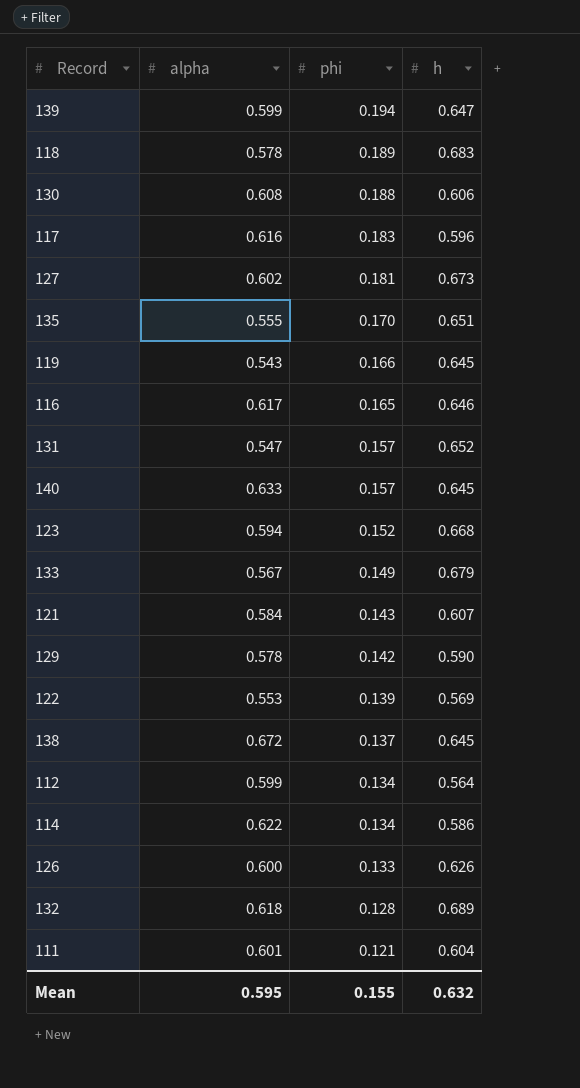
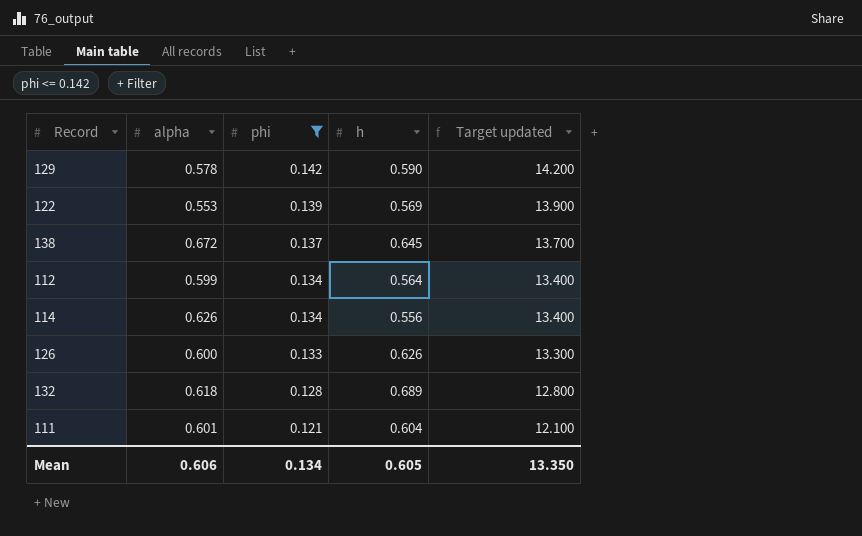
filter: none -> phi <= 0.142
column Target updated | formula: none -> [phi] * 100
114 | alpha: 0.622 -> 0.626
114 | h: 0.586 -> 0.556
Mean | alpha: 0.595 -> 0.606
Mean | phi: 0.155 -> 0.134
Mean | h: 0.632 -> 0.605

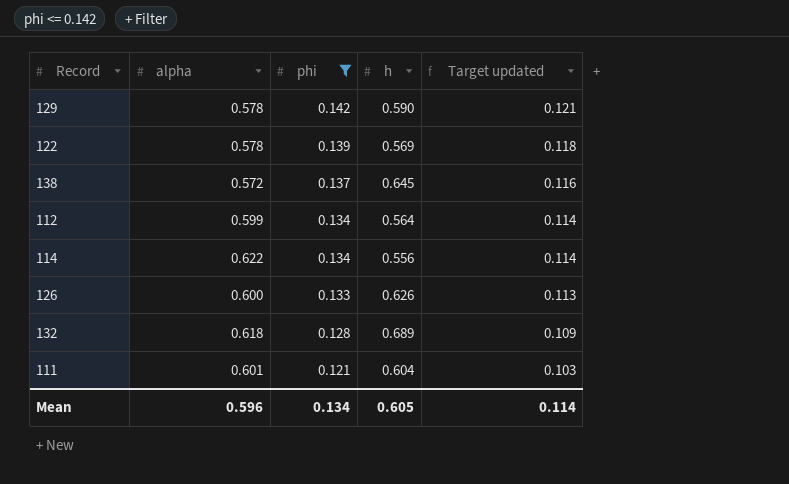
column Target updated | formula: [phi] * 100 -> [phi] * 0.85
122 | alpha: 0.553 -> 0.578
138 | alpha: 0.672 -> 0.572
114 | alpha: 0.626 -> 0.622
Mean | alpha: 0.606 -> 0.596
Mean | Target updated: 13.350 -> 0.114

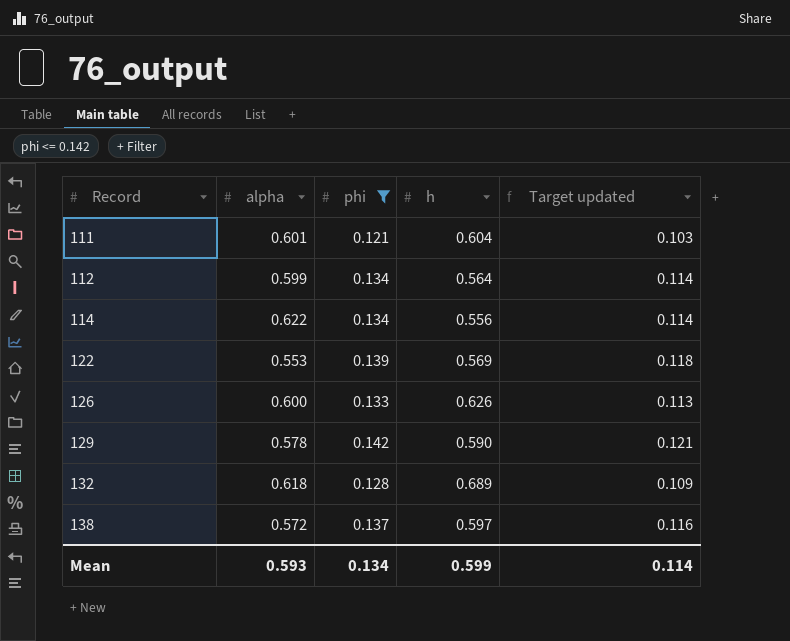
row order: phi descending -> Record ascending
122 | alpha: 0.578 -> 0.553
138 | h: 0.645 -> 0.597
Mean | alpha: 0.596 -> 0.593
Mean | h: 0.605 -> 0.599

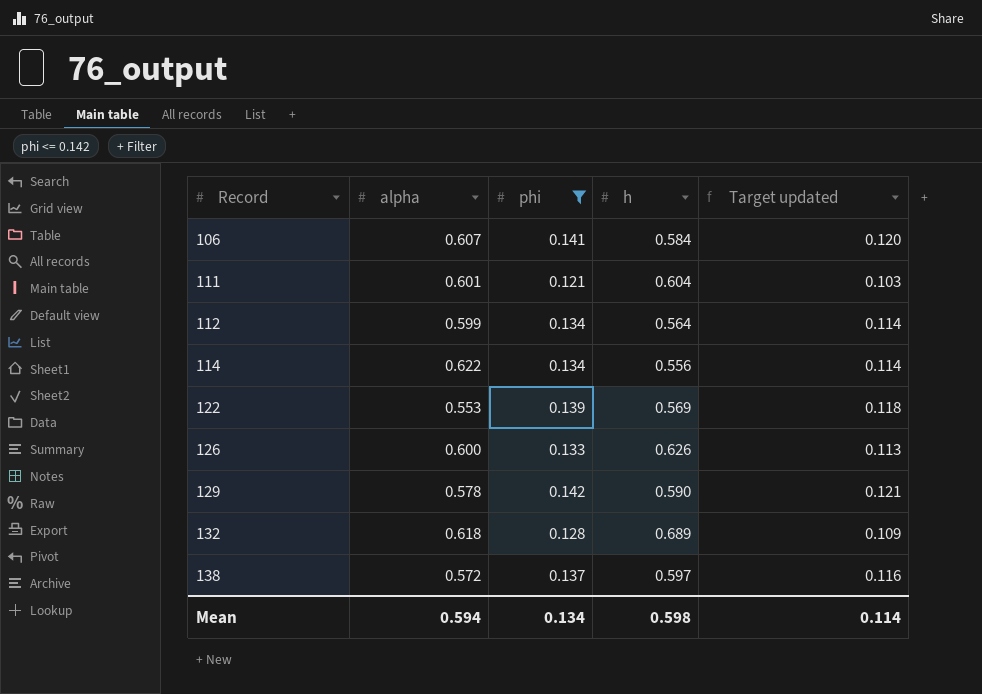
row 106: none -> 0.607 | 0.141 | 0.584 | 0.120
Mean | alpha: 0.593 -> 0.594
Mean | h: 0.599 -> 0.598

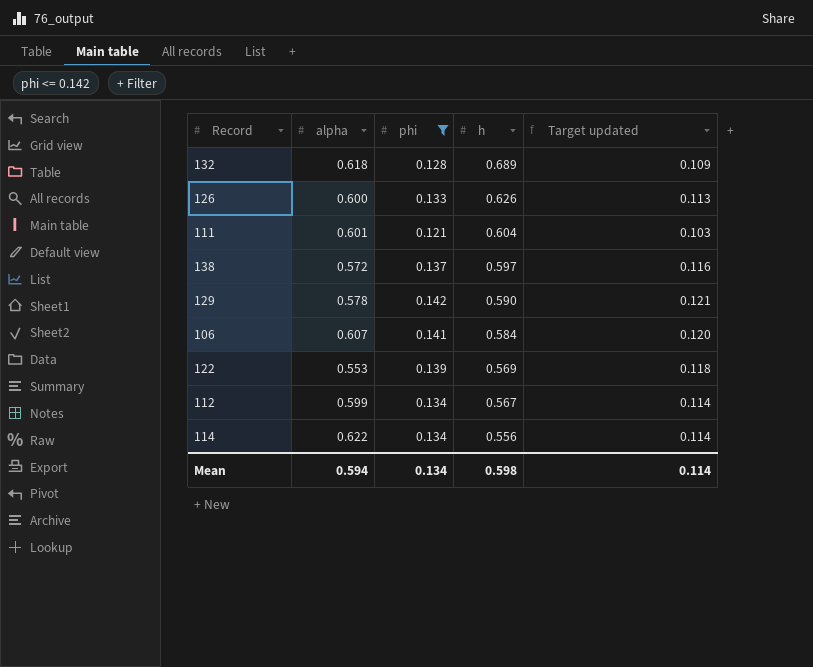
row order: Record ascending -> h descending
112 | h: 0.564 -> 0.567

